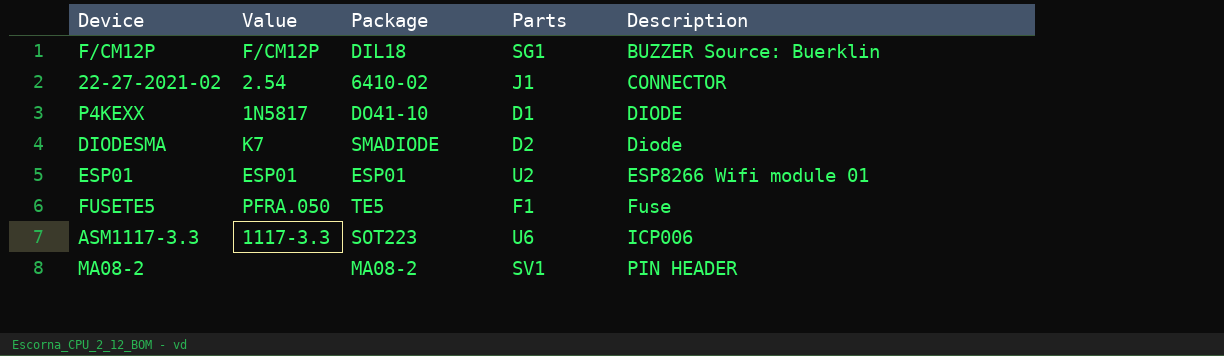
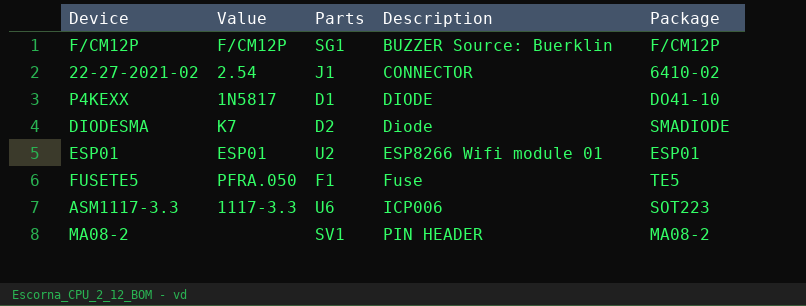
column Package | position: 3 -> 5
F/CM12P | Package: DIL18 -> F/CM12P

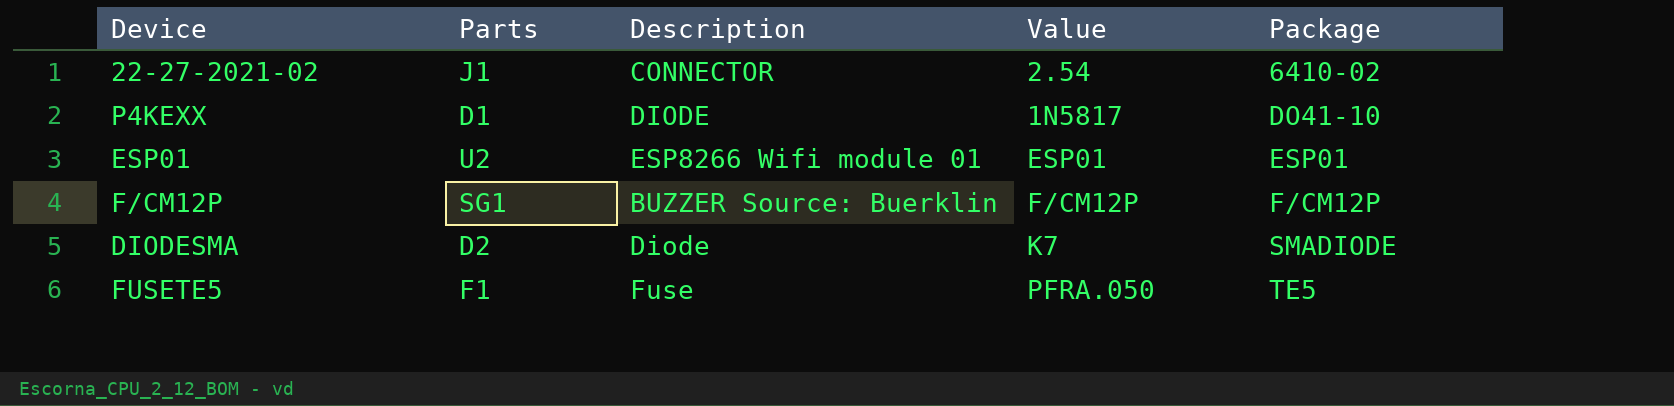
row order: Description ascending -> Package ascending
column Value | position: 2 -> 4
row ASM1117-3.3: 1117-3.3 | U6 | ICP006 | SOT223 -> none
row MA08-2: none | SV1 | PIN HEADER | MA08-2 -> none

